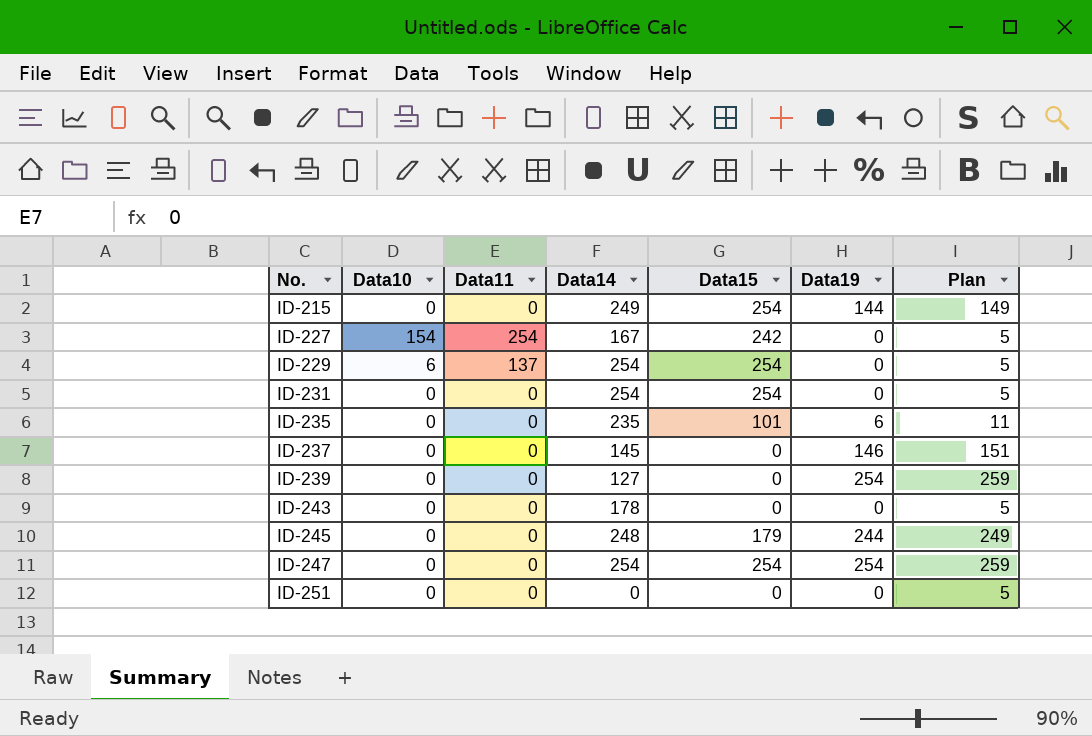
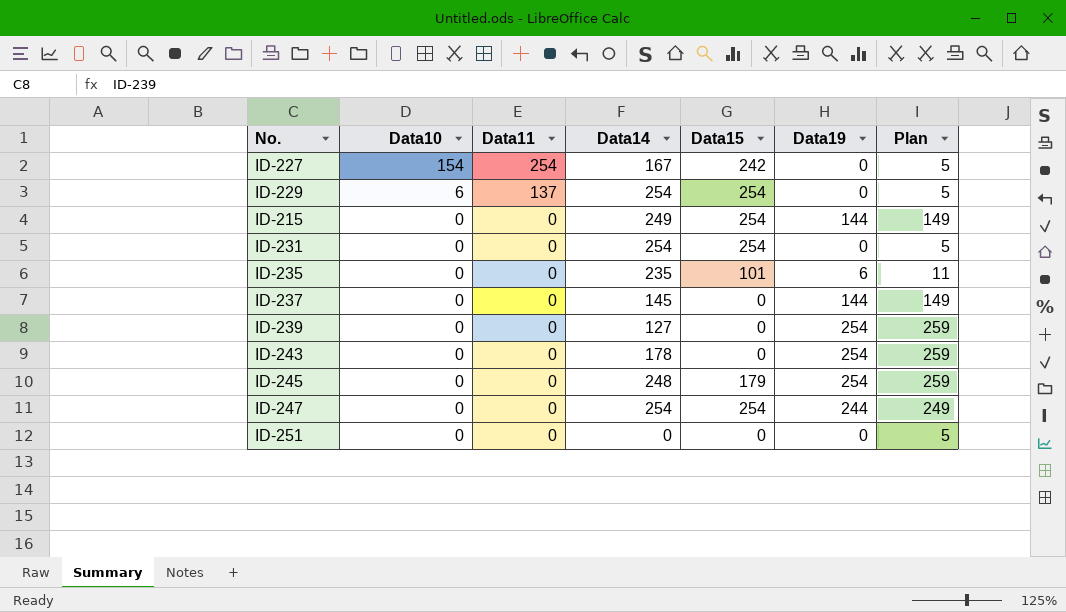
row order: No. ascending -> Data10 descending
ID-237 | Data19: 146 -> 144
ID-237 | Plan: 151 -> 149
ID-243 | Data19: 0 -> 254
ID-243 | Plan: 5 -> 259
ID-245 | Data19: 244 -> 254
ID-245 | Plan: 249 -> 259
ID-247 | Data19: 254 -> 244
ID-247 | Plan: 259 -> 249

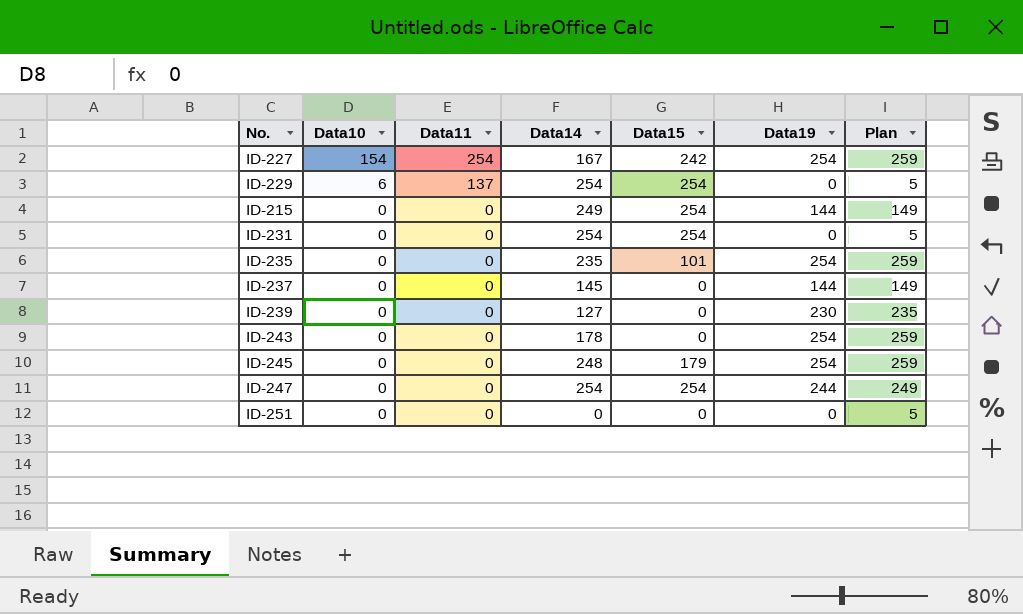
ID-227 | Data19: 0 -> 254
ID-227 | Plan: 5 -> 259
ID-235 | Data19: 6 -> 254
ID-235 | Plan: 11 -> 259
ID-239 | Data19: 254 -> 230
ID-239 | Plan: 259 -> 235

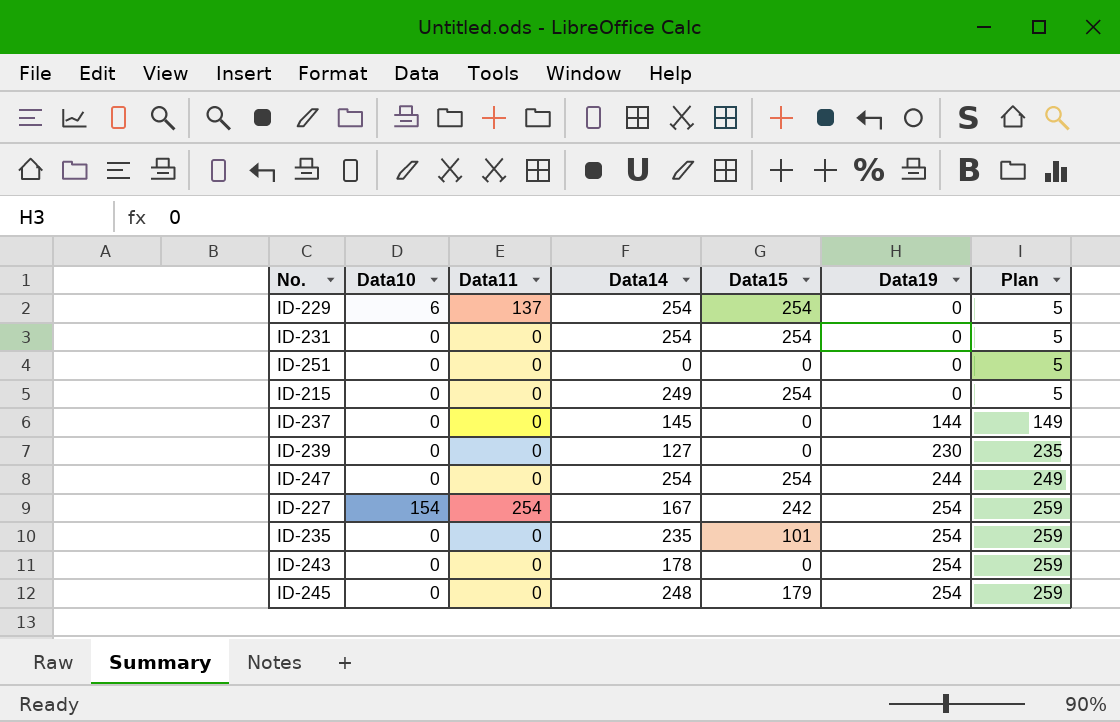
row order: Data10 descending -> Data19 ascending
ID-215 | Data19: 144 -> 0
ID-215 | Plan: 149 -> 5

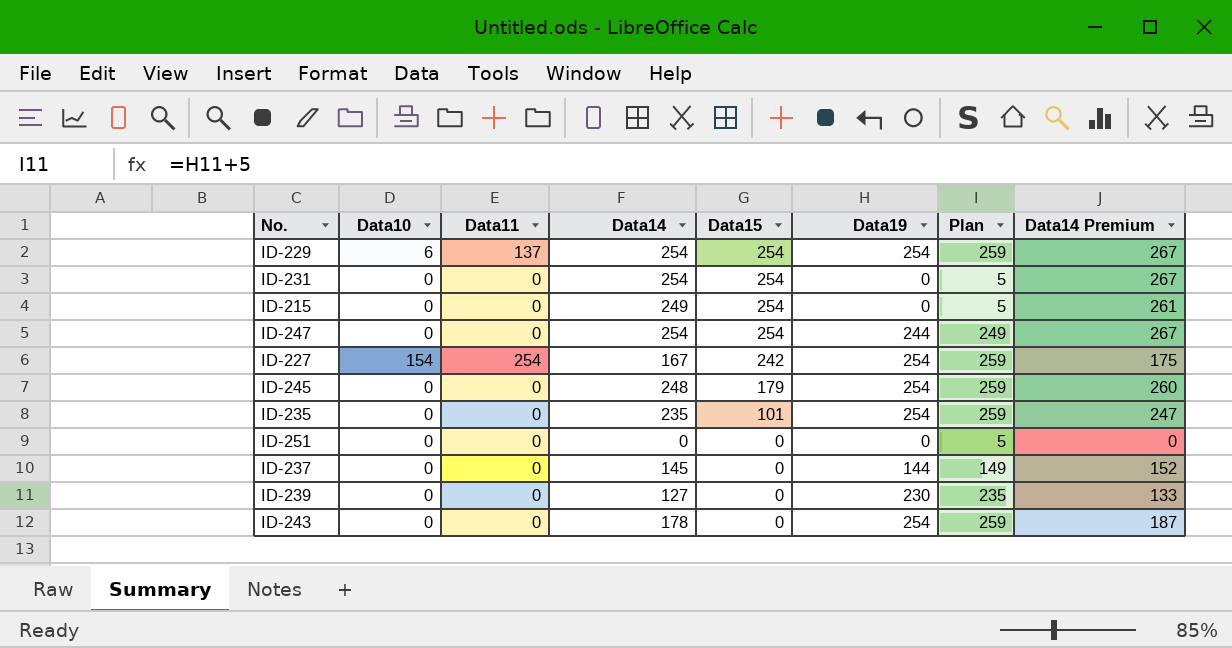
row order: Data19 ascending -> Data15 descending
column Data14 Premium | formula: none -> [Data14] * 1.05
ID-229 | Data19: 0 -> 254
ID-229 | Plan: 5 -> 259

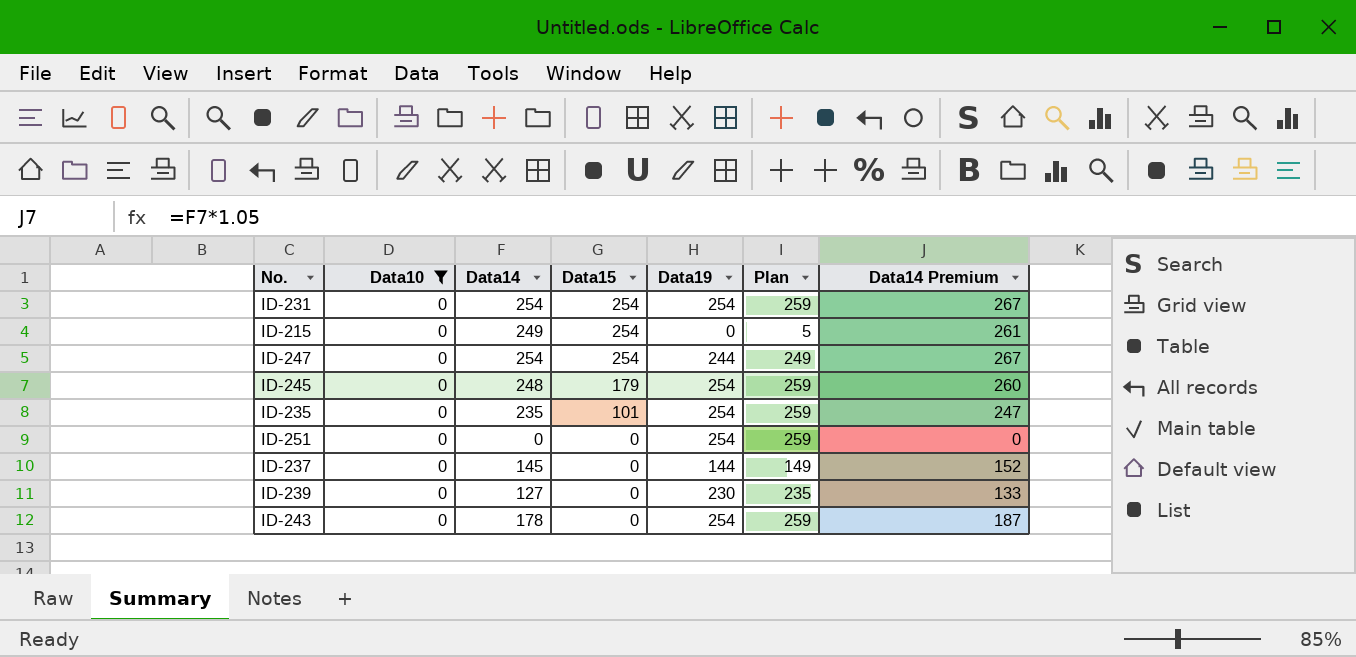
filter: none -> Data10 = 0
column Data11 | position: 3 -> none
ID-231 | Data19: 0 -> 254
ID-231 | Plan: 5 -> 259
ID-251 | Data19: 0 -> 254
ID-251 | Plan: 5 -> 259

